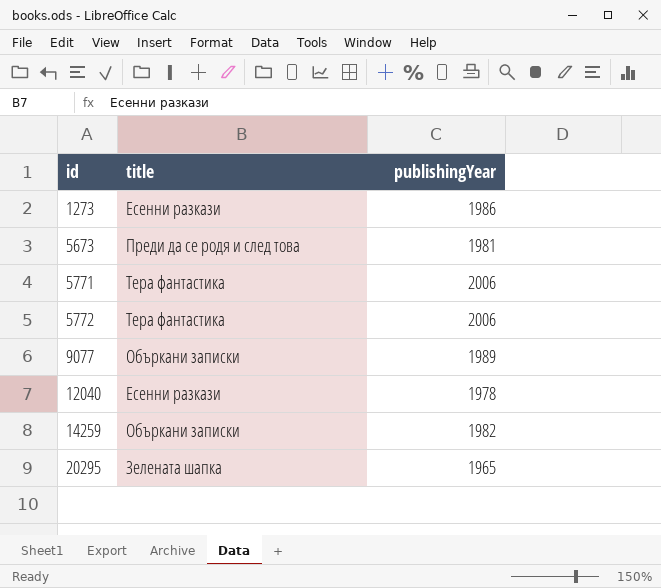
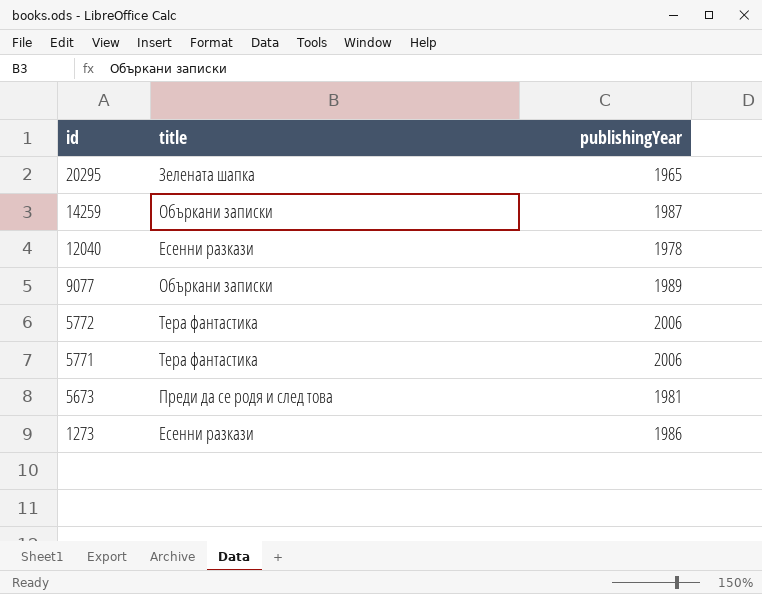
row order: id ascending -> id descending
14259 | publishingYear: 1982 -> 1987

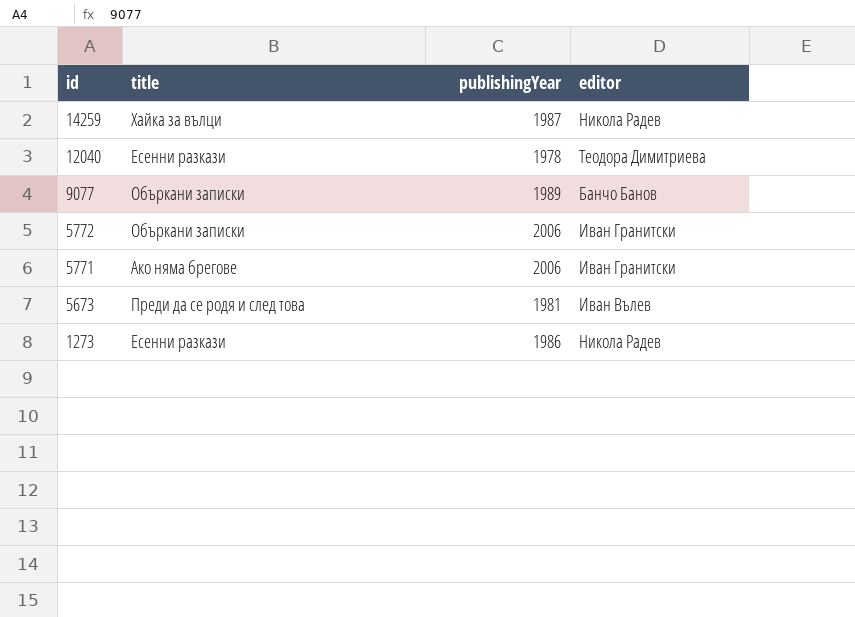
column editor | position: none -> 4
row 20295: Зелената шапка | 1965 -> none
14259 | title: Объркани записки -> Хайка за вълци
5772 | title: Тера фантастика -> Объркани записки
5771 | title: Тера фантастика -> Ако няма брегове

